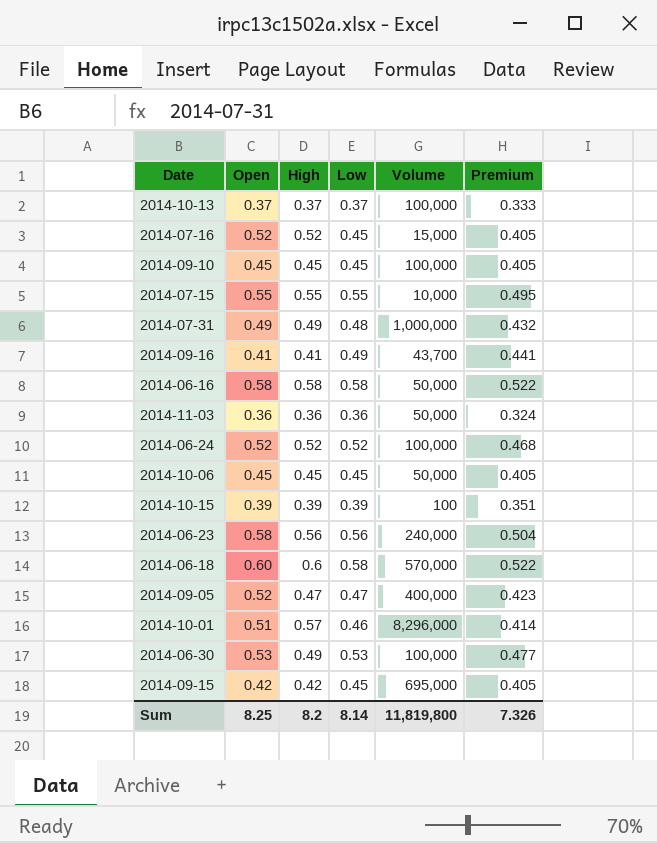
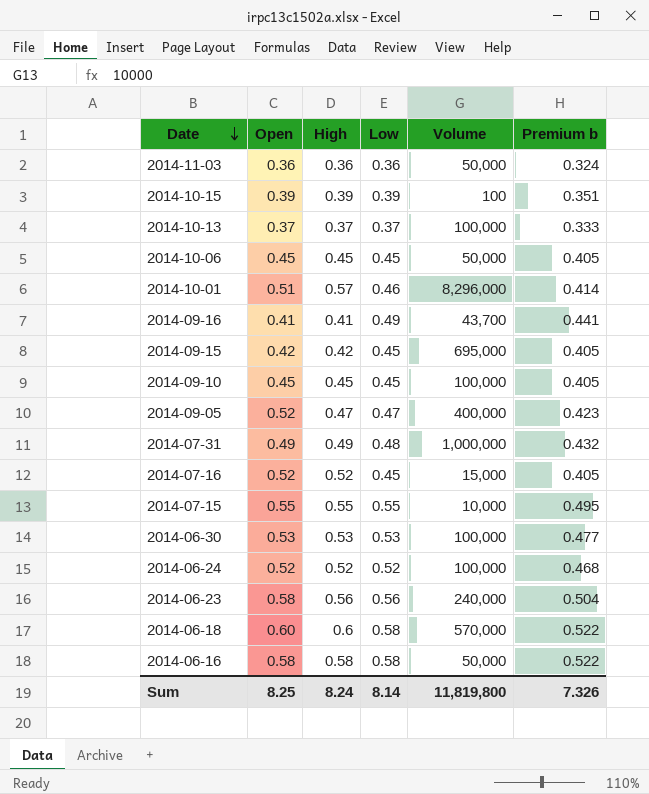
row order: none -> Date descending
column name: Premium -> Premium b
2014-06-30 | High: 0.49 -> 0.53
Sum | High: 8.2 -> 8.24

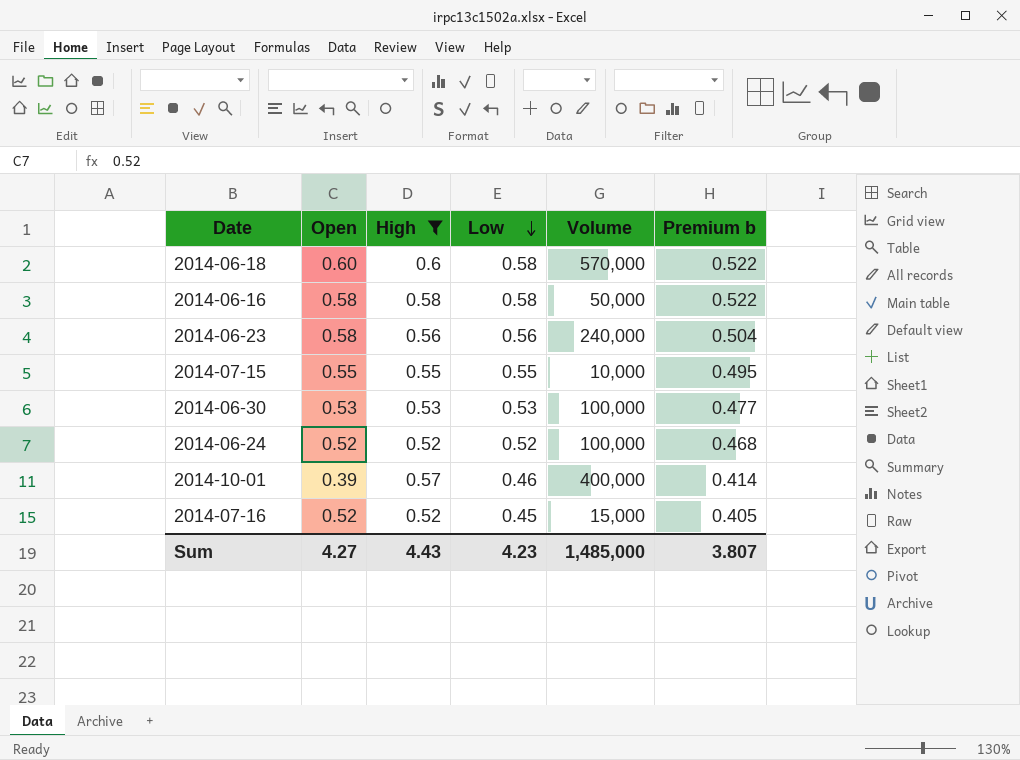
filter: none -> High >= 0.52
row order: Date descending -> Low descending
2014-10-01 | Open: 0.51 -> 0.39
2014-10-01 | Volume: 8,296,000 -> 400,000
Sum | Open: 8.25 -> 4.27
Sum | High: 8.24 -> 4.43
Sum | Low: 8.14 -> 4.23
Sum | Volume: 11,819,800 -> 1,485,000
Sum | Premium b: 7.326 -> 3.807

